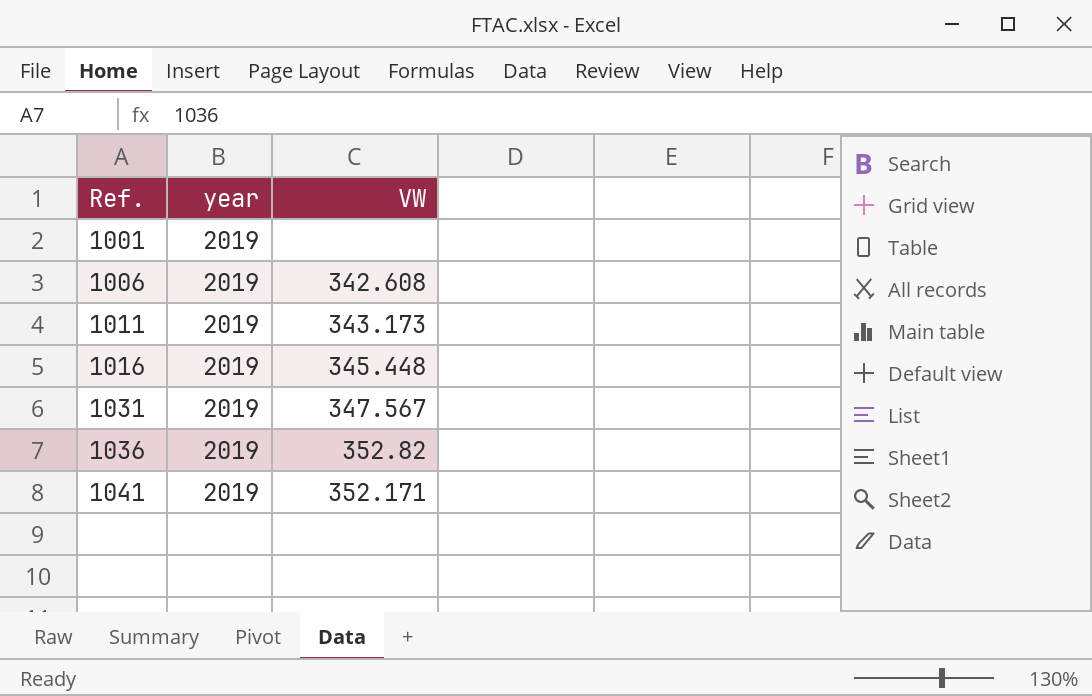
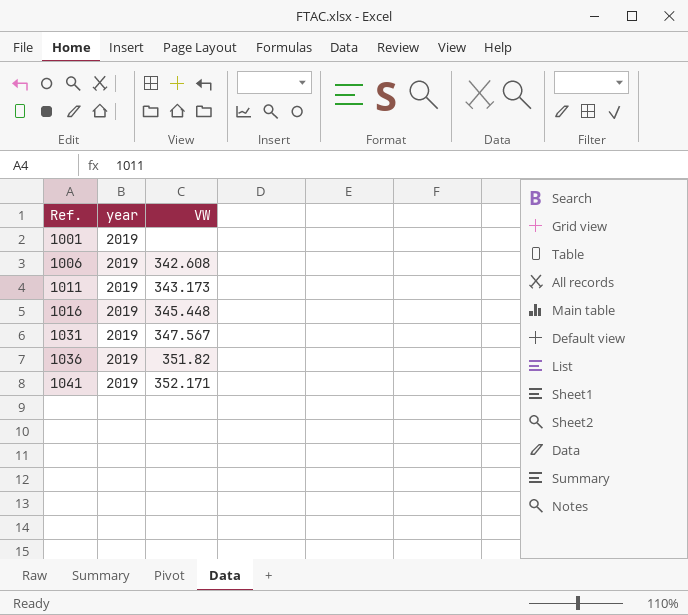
1036 | VW: 352.82 -> 351.82

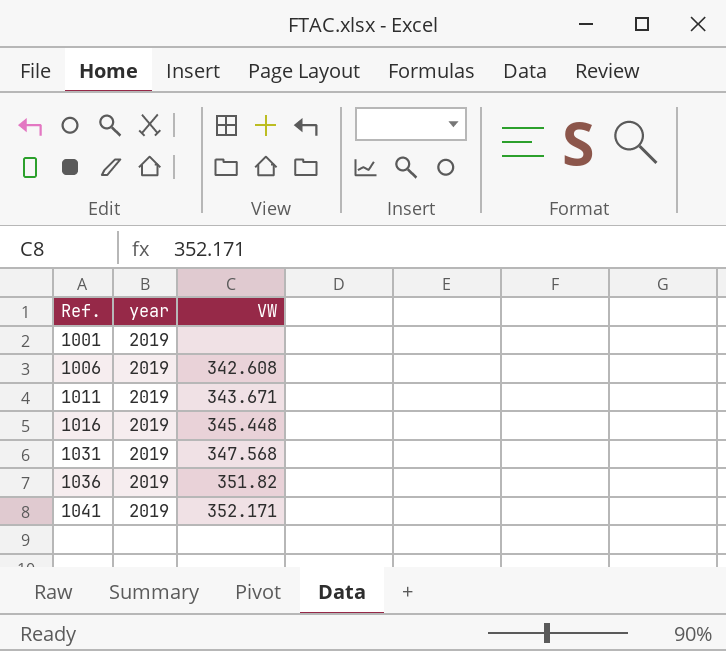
1011 | VW: 343.173 -> 343.671
1031 | VW: 347.567 -> 347.568

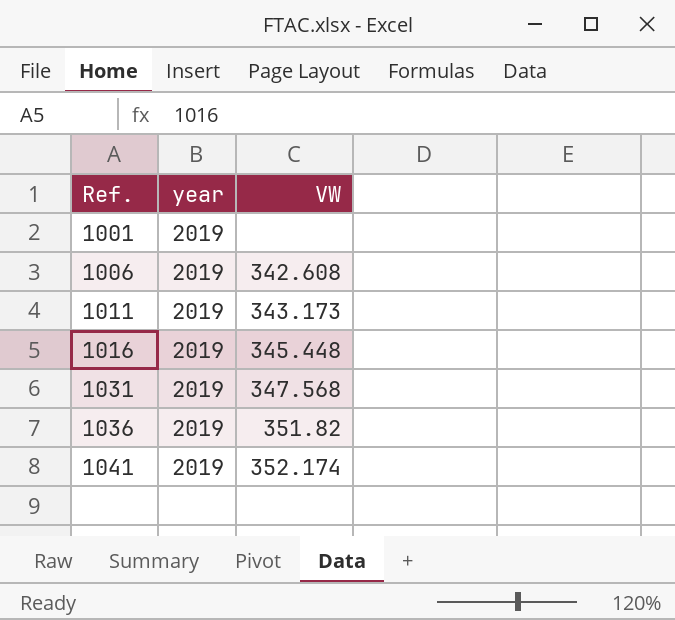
1011 | VW: 343.671 -> 343.173
1041 | VW: 352.171 -> 352.174

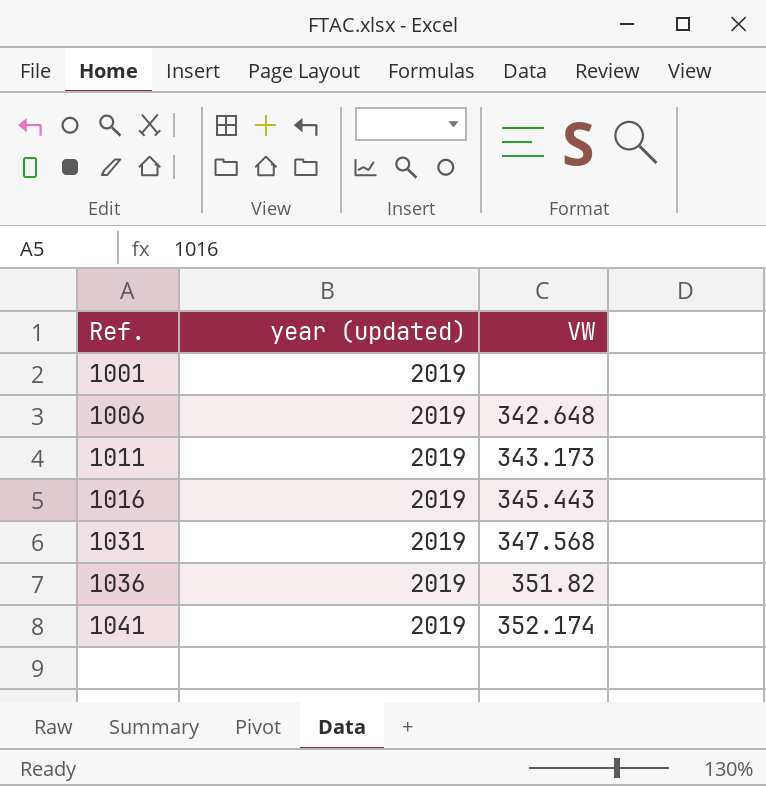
column name: year -> year (updated)
1006 | VW: 342.608 -> 342.648
1016 | VW: 345.448 -> 345.443

